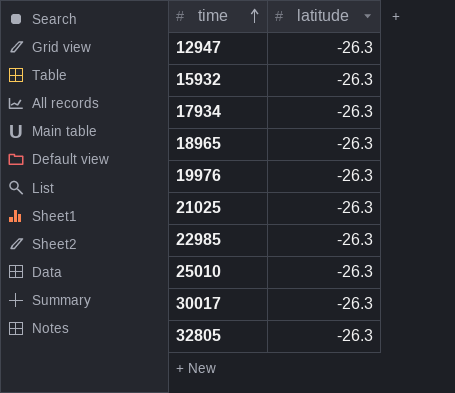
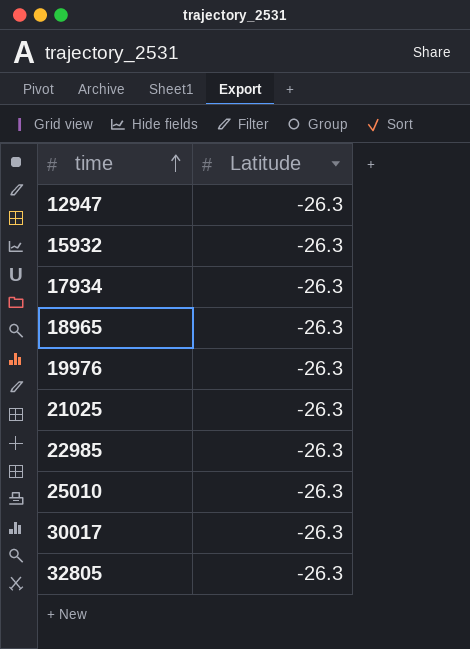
column name: latitude -> Latitude

